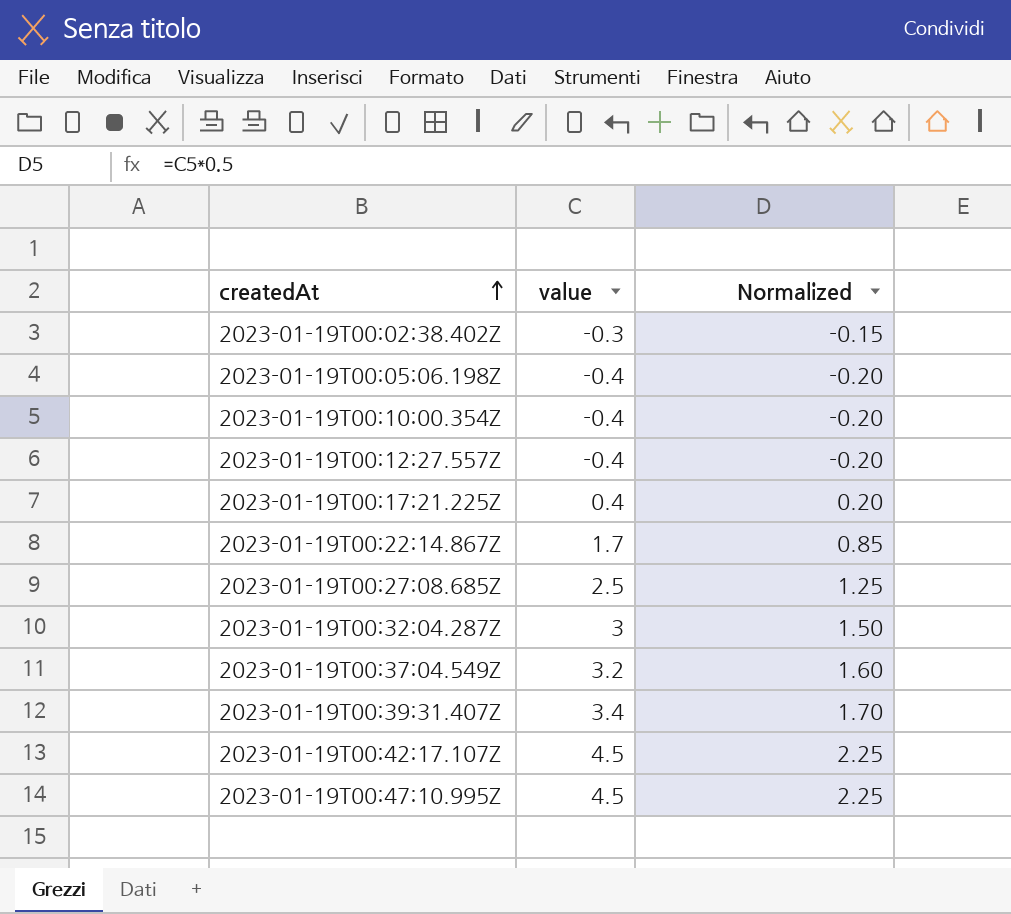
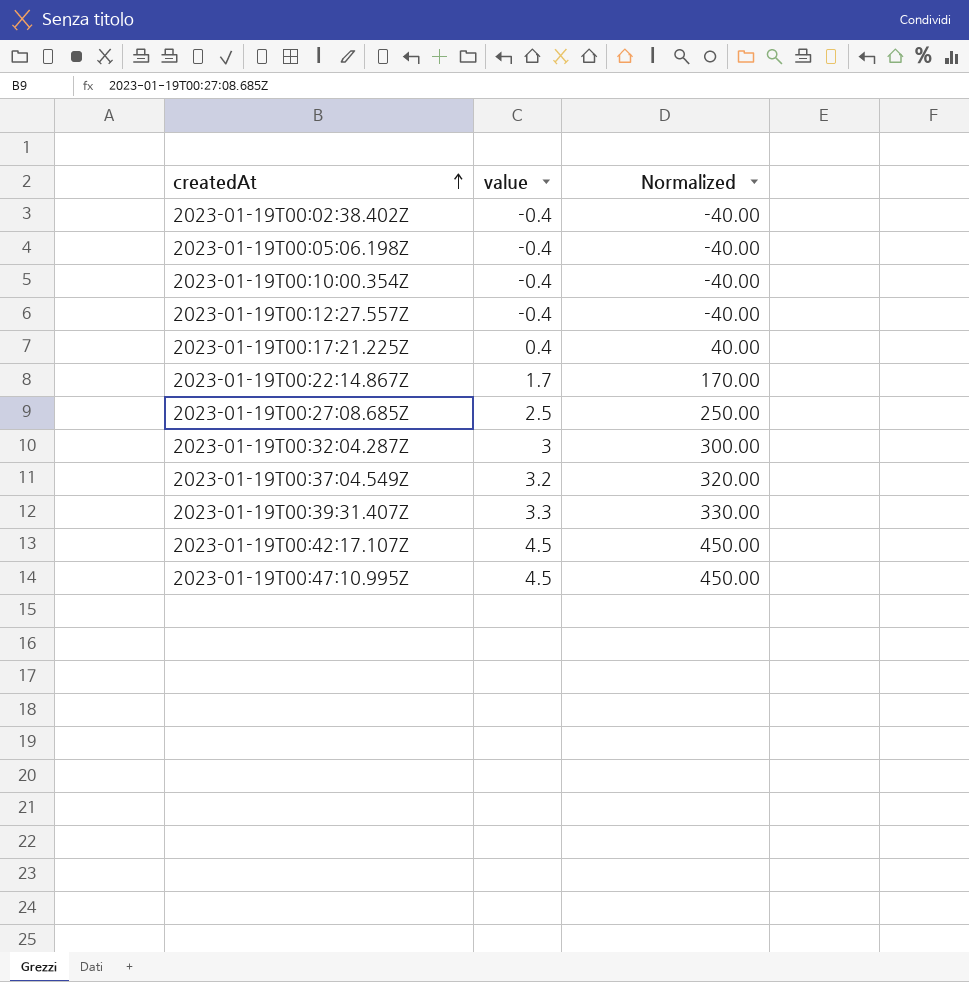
column Normalized | formula: [value] * 0.5 -> [value] * 100
2023-01-19T00:02:38.402Z | value: -0.3 -> -0.4
2023-01-19T00:39:31.407Z | value: 3.4 -> 3.3

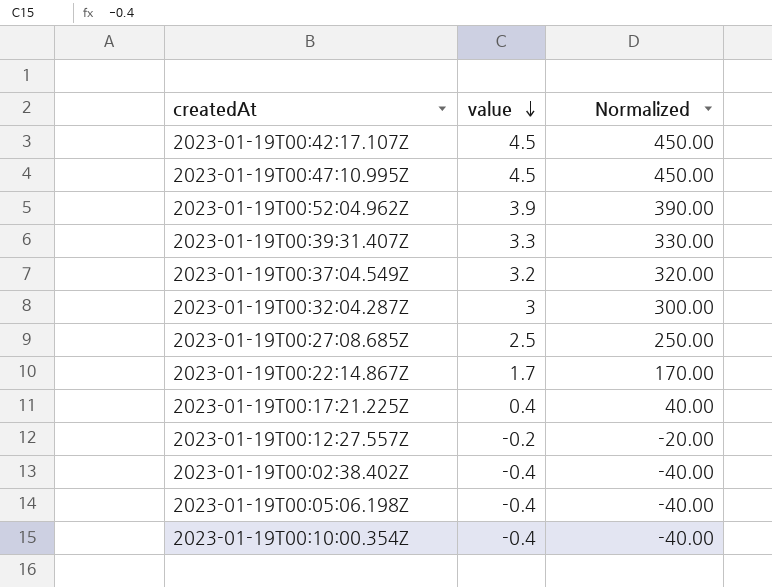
row order: createdAt ascending -> value descending
row 2023-01-19T00:52:04.962Z: none -> 3.9 | 390.00
2023-01-19T00:12:27.557Z | value: -0.4 -> -0.2
2023-01-19T00:12:27.557Z | Normalized: -40.00 -> -20.00

